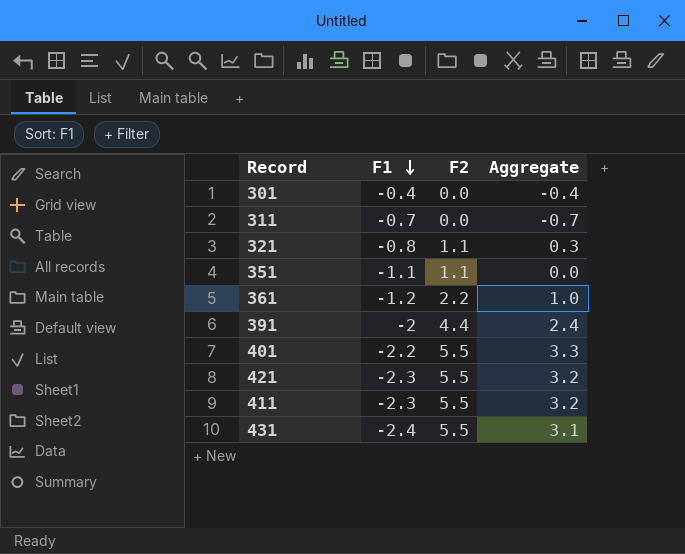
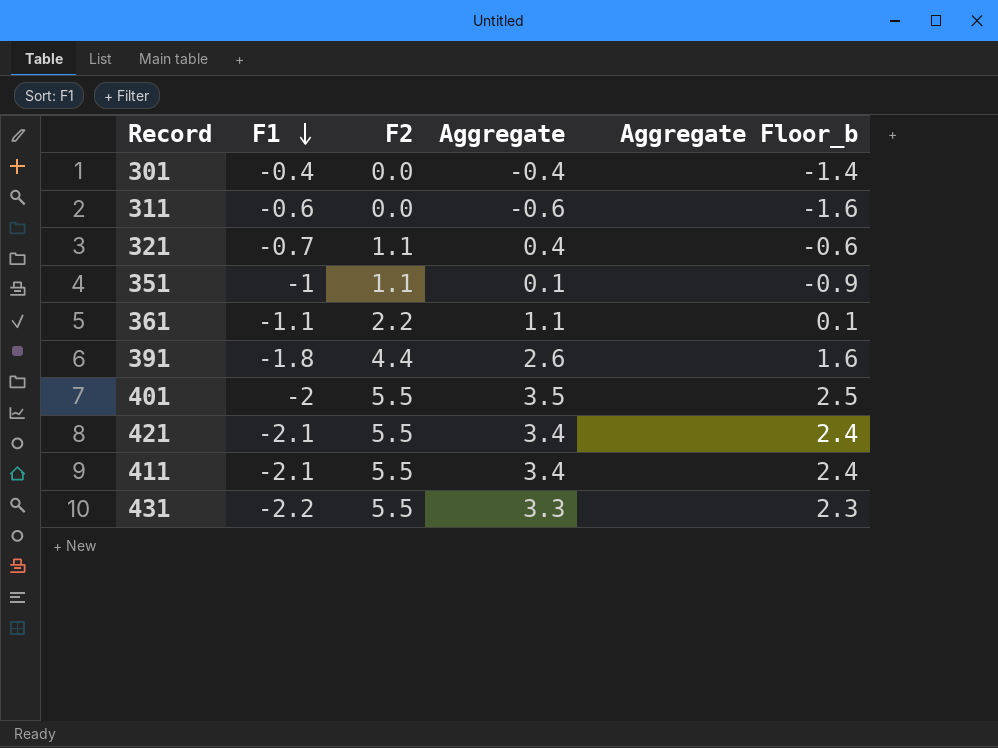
column Aggregate Floor_b | formula: none -> [Aggregate] - 1
311 | F1: -0.7 -> -0.6
311 | Aggregate: -0.7 -> -0.6
321 | F1: -0.8 -> -0.7
321 | Aggregate: 0.3 -> 0.4
351 | F1: -1.1 -> -1
351 | Aggregate: 0.0 -> 0.1
361 | F1: -1.2 -> -1.1
361 | Aggregate: 1.0 -> 1.1
391 | F1: -2 -> -1.8
391 | Aggregate: 2.4 -> 2.6
401 | F1: -2.2 -> -2
401 | Aggregate: 3.3 -> 3.5
421 | F1: -2.3 -> -2.1
421 | Aggregate: 3.2 -> 3.4
411 | F1: -2.3 -> -2.1
411 | Aggregate: 3.2 -> 3.4
431 | F1: -2.4 -> -2.2
431 | Aggregate: 3.1 -> 3.3

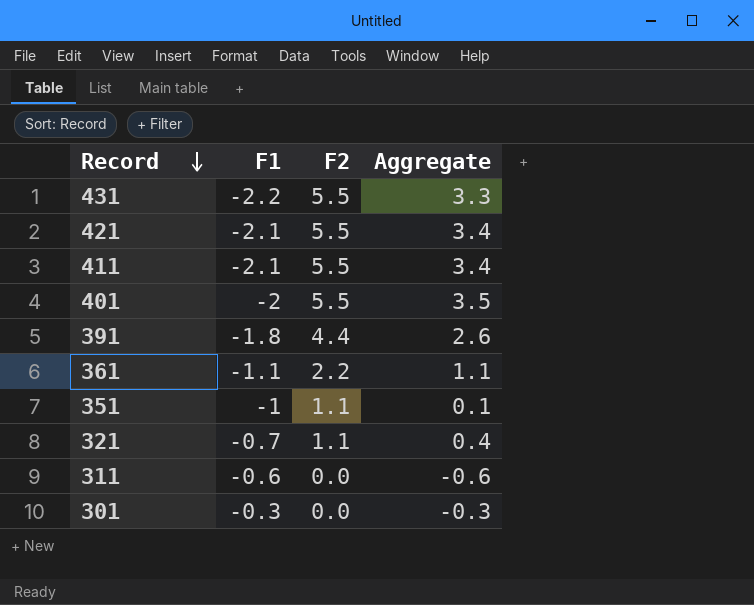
row order: F1 descending -> Record descending
column Aggregate Floor_b | formula: [Aggregate] - 1 -> none
301 | F1: -0.4 -> -0.3
301 | Aggregate: -0.4 -> -0.3

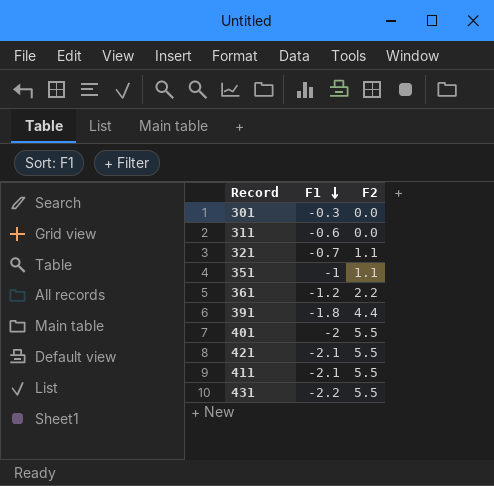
row order: Record descending -> F1 descending
column Aggregate | formula: [F1] + [F2] -> none
361 | F1: -1.1 -> -1.2

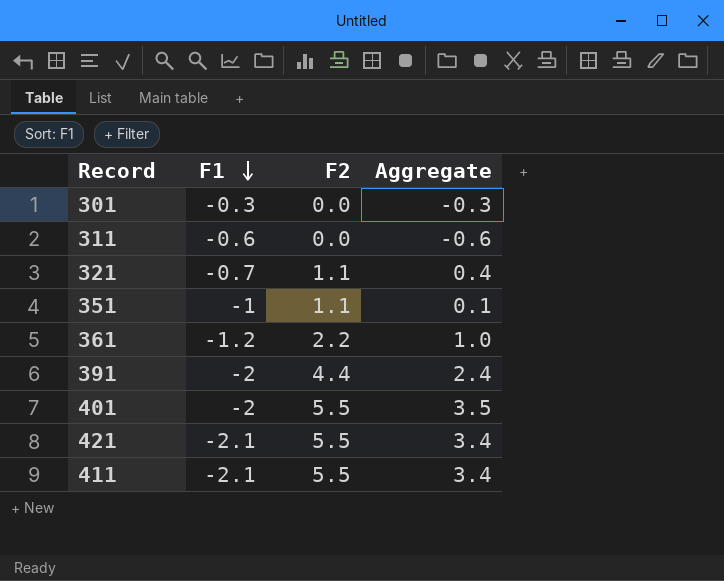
column Aggregate | formula: none -> [F1] + [F2]
row 431: -2.2 | 5.5 -> none
391 | F1: -1.8 -> -2

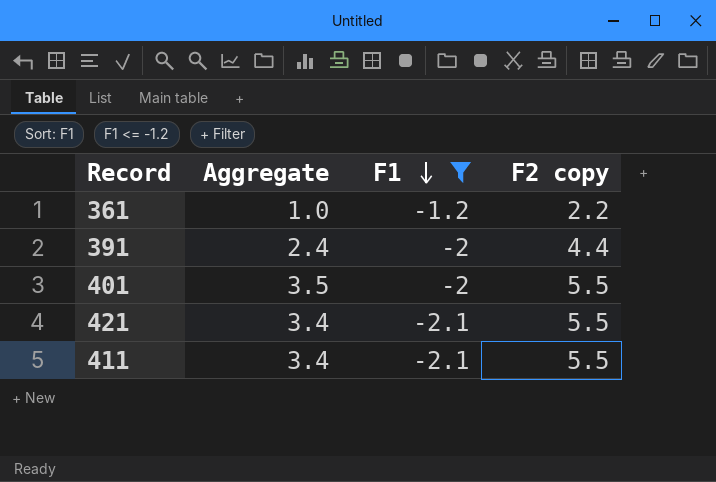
filter: none -> F1 <= -1.2
column Aggregate | position: 4 -> 2
column name: F2 -> F2 copy

